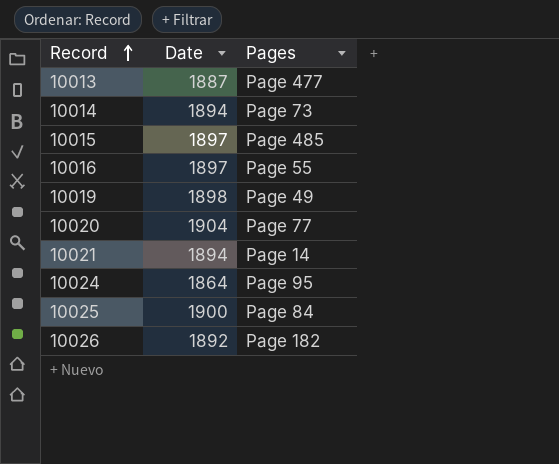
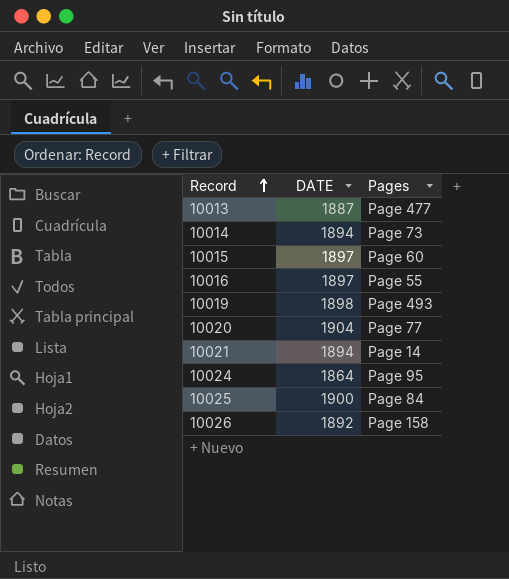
column name: Date -> DATE
10015 | Pages: Page 485 -> Page 60
10019 | Pages: Page 49 -> Page 493
10026 | Pages: Page 182 -> Page 158

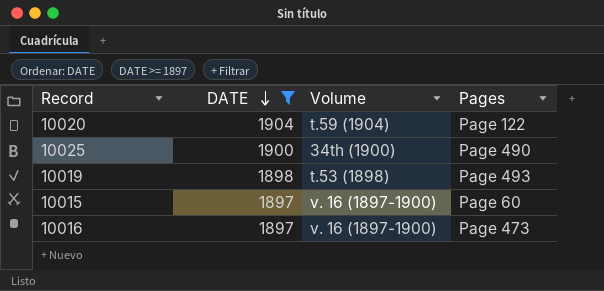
filter: none -> DATE >= 1897
row order: Record ascending -> DATE descending
column Volume | position: none -> 3
10020 | Pages: Page 77 -> Page 122
10025 | Pages: Page 84 -> Page 490
10016 | Pages: Page 55 -> Page 473

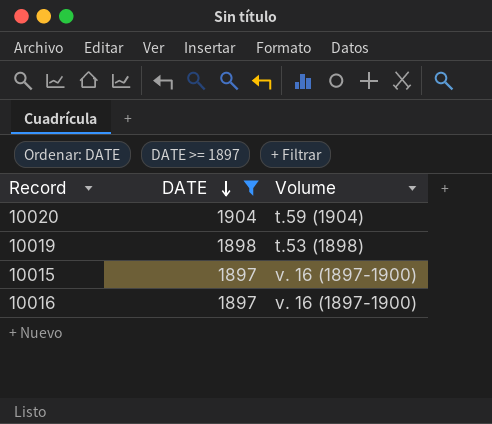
column Pages | position: 4 -> none
row 10025: 1900 | 34th (1900) | Page 490 -> none

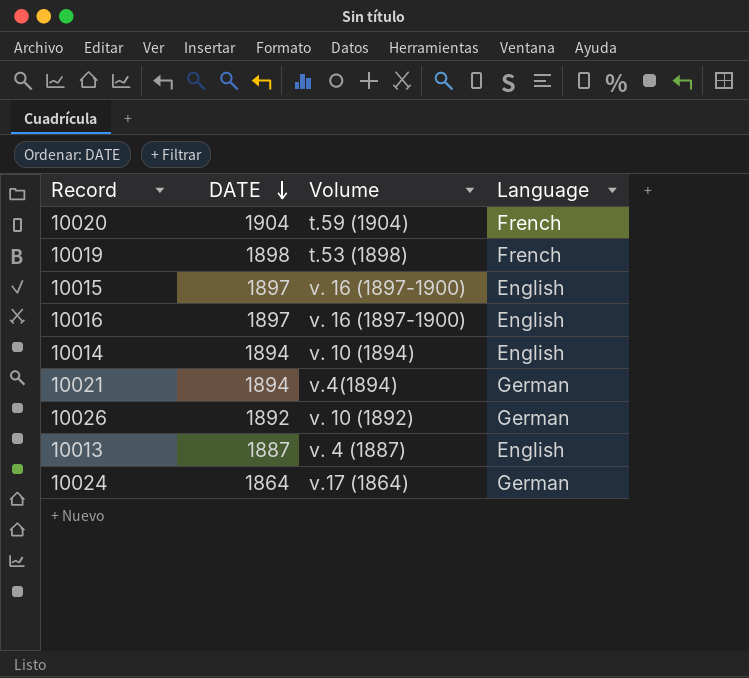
filter: DATE >= 1897 -> none
column Language | position: none -> 4

